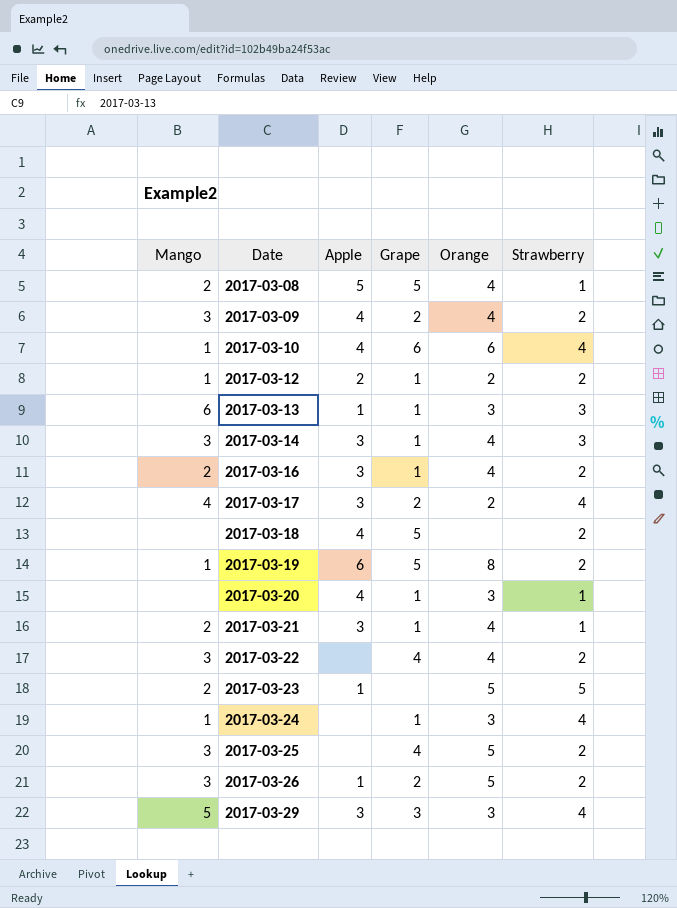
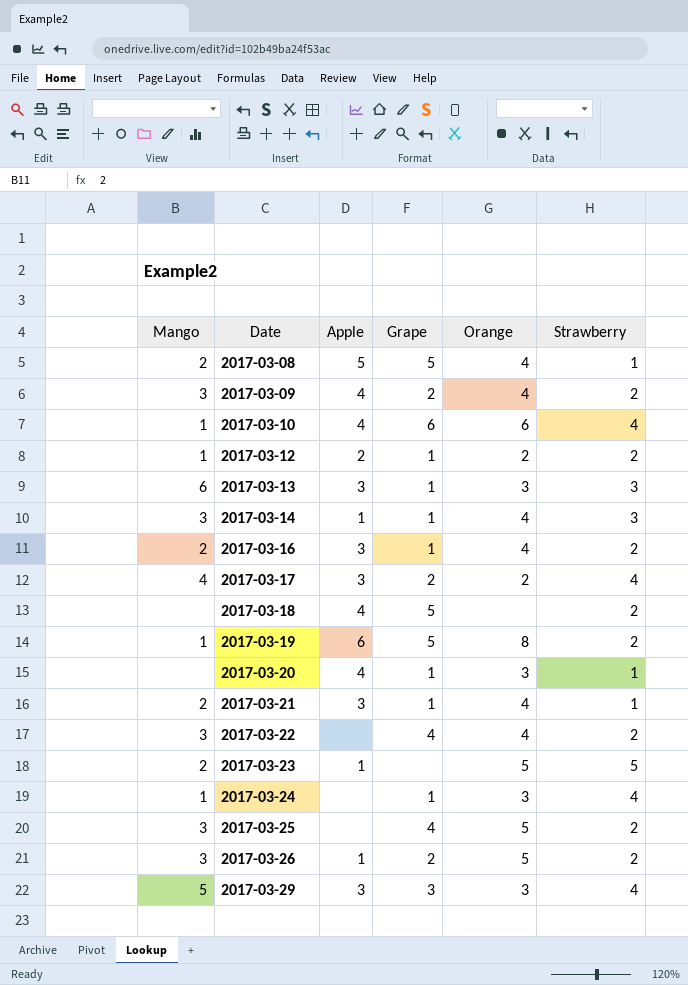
2017-03-13 | Apple: 1 -> 3
2017-03-14 | Apple: 3 -> 1

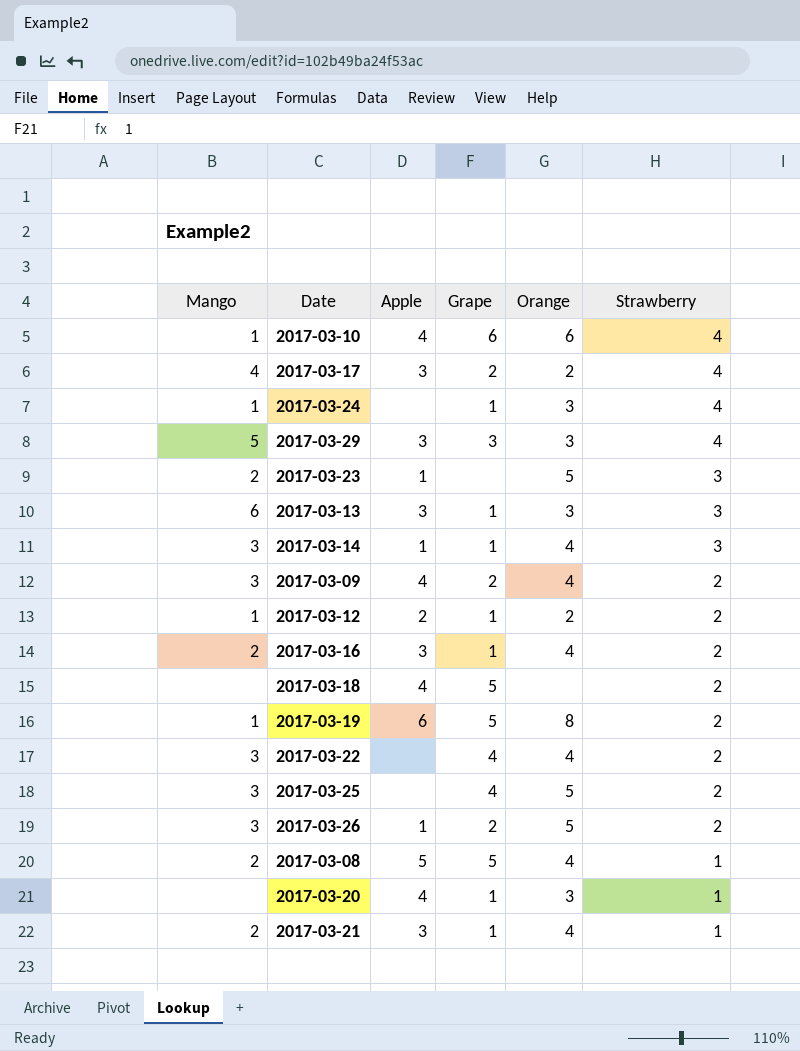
row order: Date ascending -> Strawberry descending
2017-03-23 | Strawberry: 5 -> 3

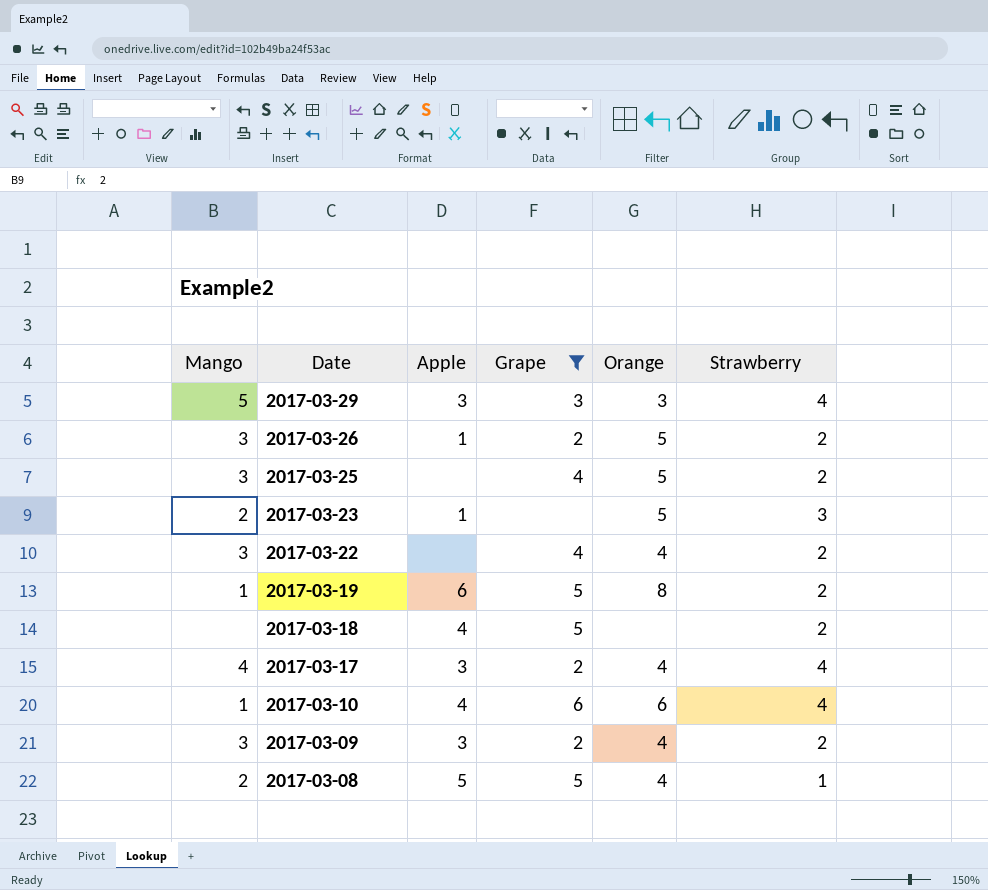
filter: none -> Grape != 1
row order: Strawberry descending -> Date descending
2017-03-17 | Orange: 2 -> 4
2017-03-09 | Apple: 4 -> 3

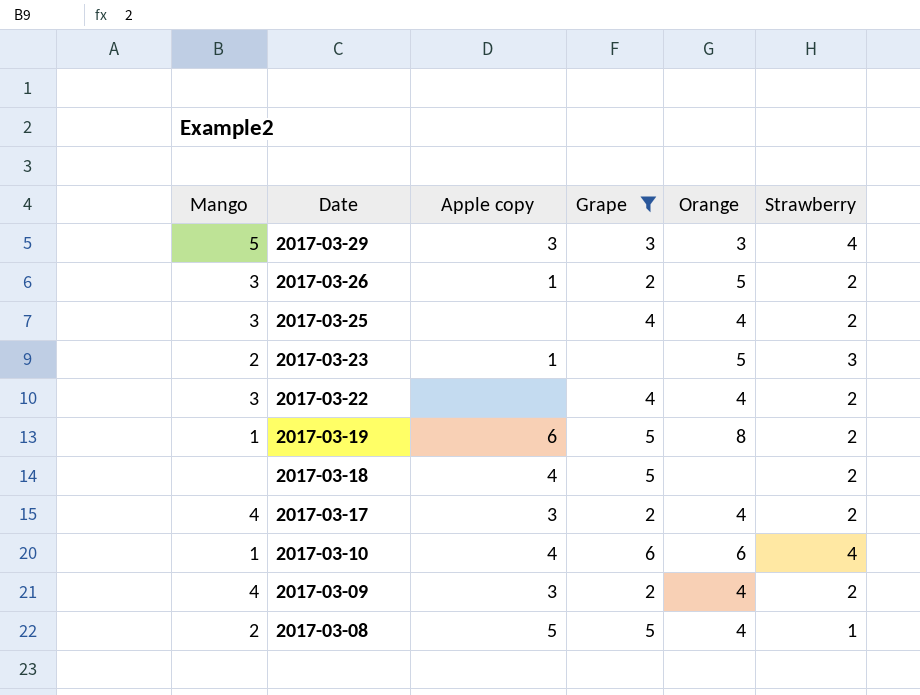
column name: Apple -> Apple copy
2017-03-25 | Orange: 5 -> 4
2017-03-17 | Strawberry: 4 -> 2
2017-03-09 | Mango: 3 -> 4

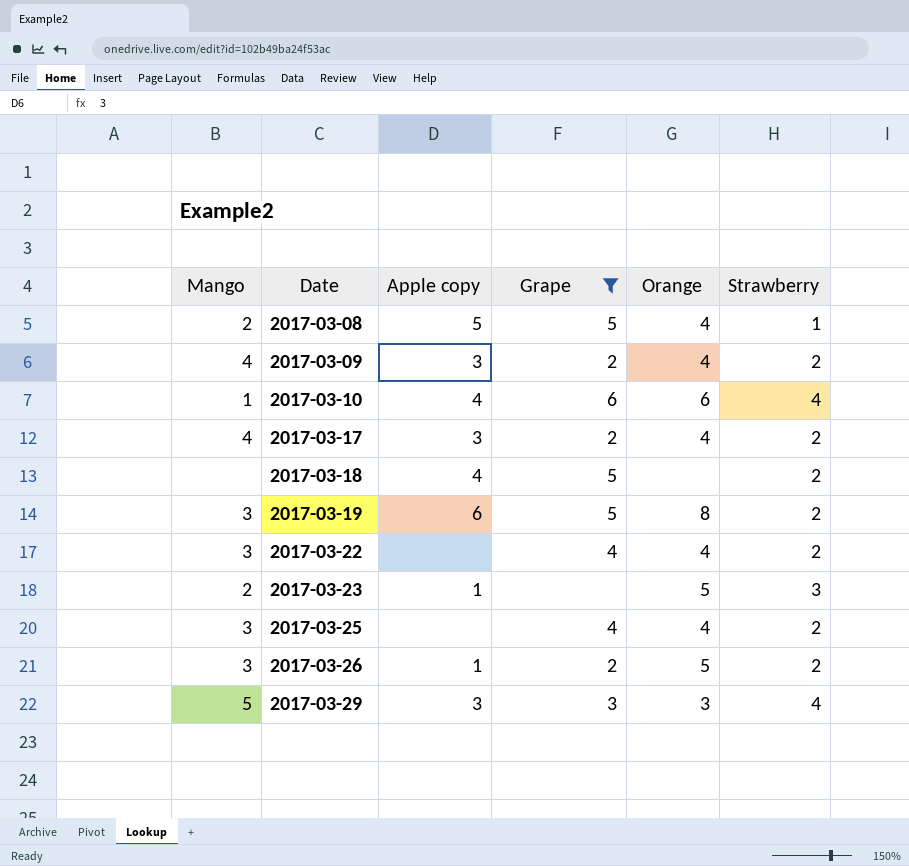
row order: Date descending -> Date ascending
2017-03-19 | Mango: 1 -> 3

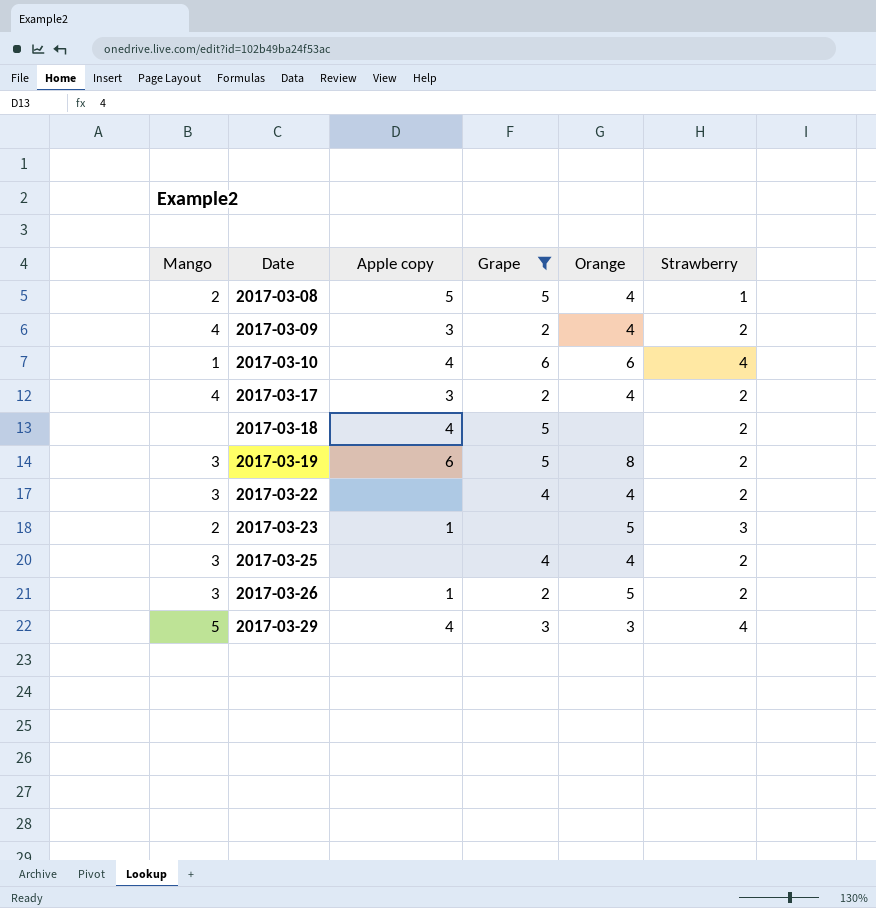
2017-03-29 | Apple copy: 3 -> 4

